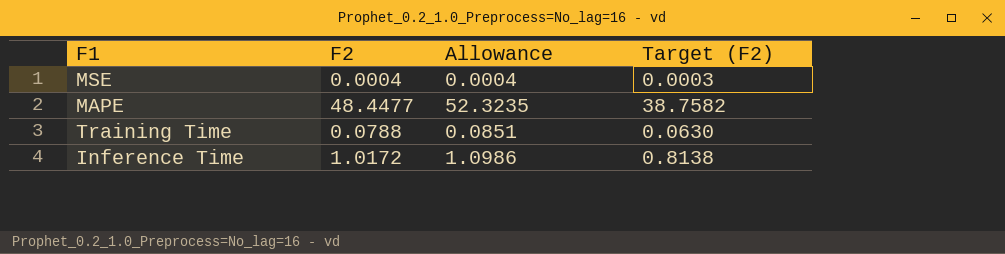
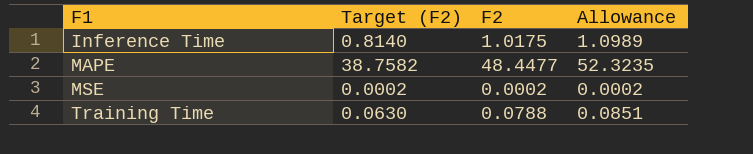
row order: none -> F1 ascending
column Target (F2) | position: 4 -> 2
Inference Time | Target (F2): 0.8138 -> 0.8140
Inference Time | F2: 1.0172 -> 1.0175
Inference Time | Allowance: 1.0986 -> 1.0989
MSE | Target (F2): 0.0003 -> 0.0002
MSE | F2: 0.0004 -> 0.0002
MSE | Allowance: 0.0004 -> 0.0002

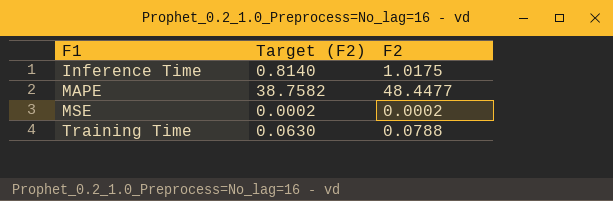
column Allowance | formula: [F2] * 1.08 -> none

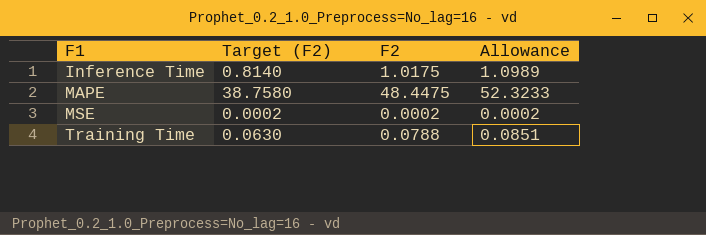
column Allowance | formula: none -> [F2] * 1.08
MAPE | Target (F2): 38.7582 -> 38.7580
MAPE | F2: 48.4477 -> 48.4475

